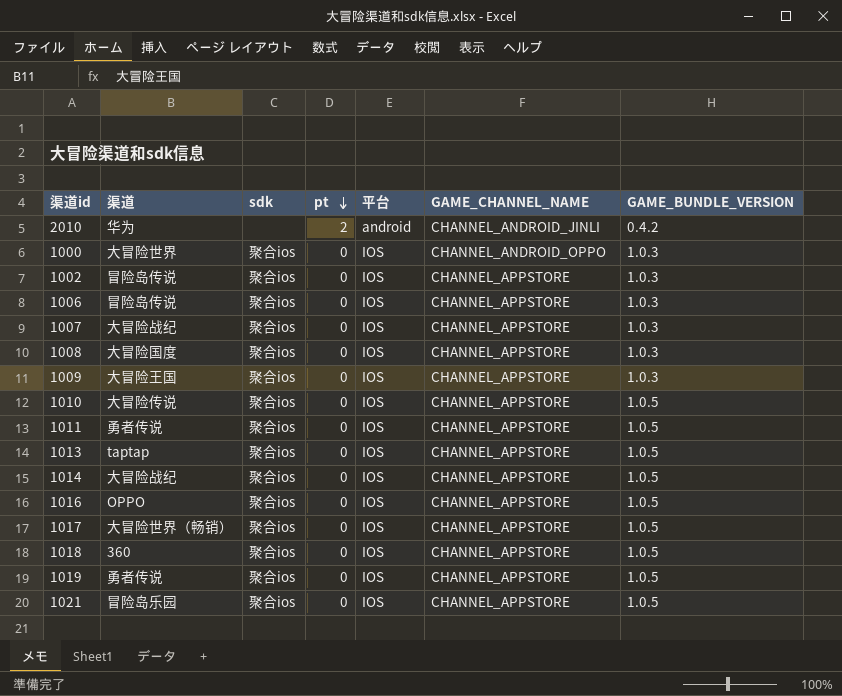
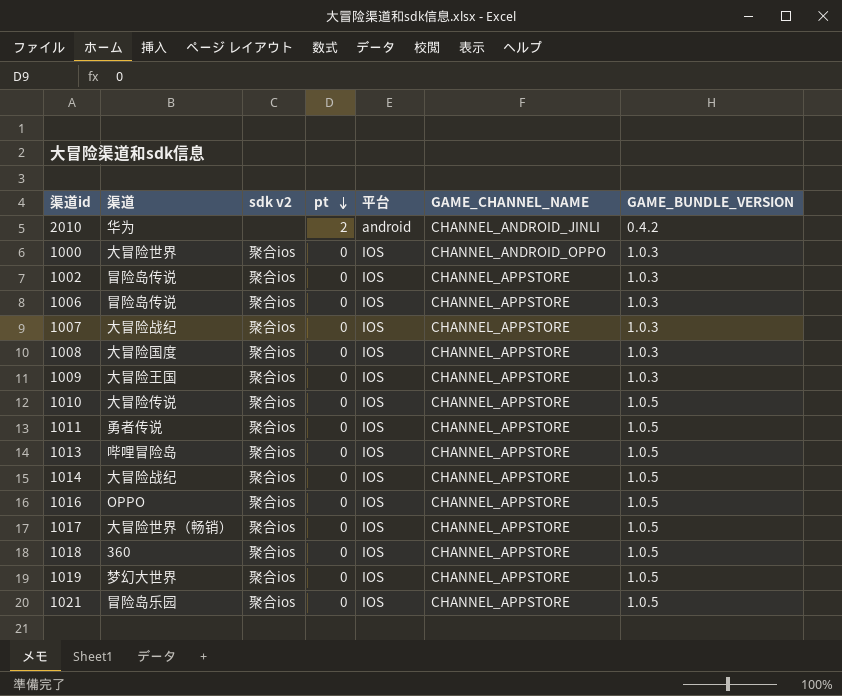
column name: sdk -> sdk v2
1013 | 渠道: taptap -> 哔哩冒险岛
1019 | 渠道: 勇者传说 -> 梦幻大世界

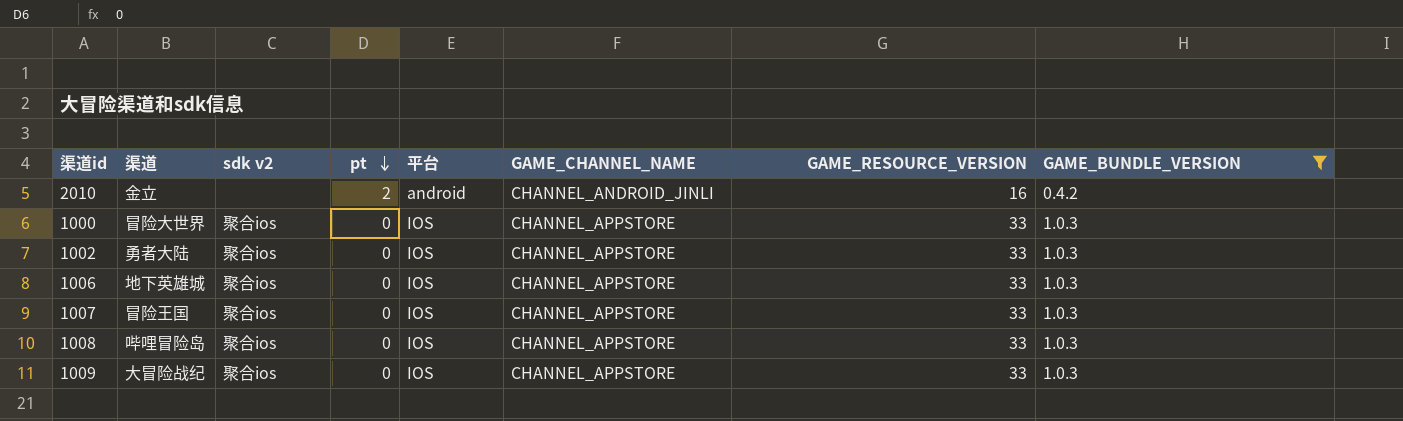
filter: none -> GAME_BUNDLE_VERSION != 1.0.5
column GAME_RESOURCE_VERSION | position: none -> 7
2010 | 渠道: 华为 -> 金立
1000 | 渠道: 大冒险世界 -> 冒险大世界
1000 | GAME_CHANNEL_NAME: CHANNEL_ANDROID_OPPO -> CHANNEL_APPSTORE
1002 | 渠道: 冒险岛传说 -> 勇者大陆
1006 | 渠道: 冒险岛传说 -> 地下英雄城
1007 | 渠道: 大冒险战纪 -> 冒险王国
1008 | 渠道: 大冒险国度 -> 哔哩冒险岛
1009 | 渠道: 大冒险王国 -> 大冒险战纪

